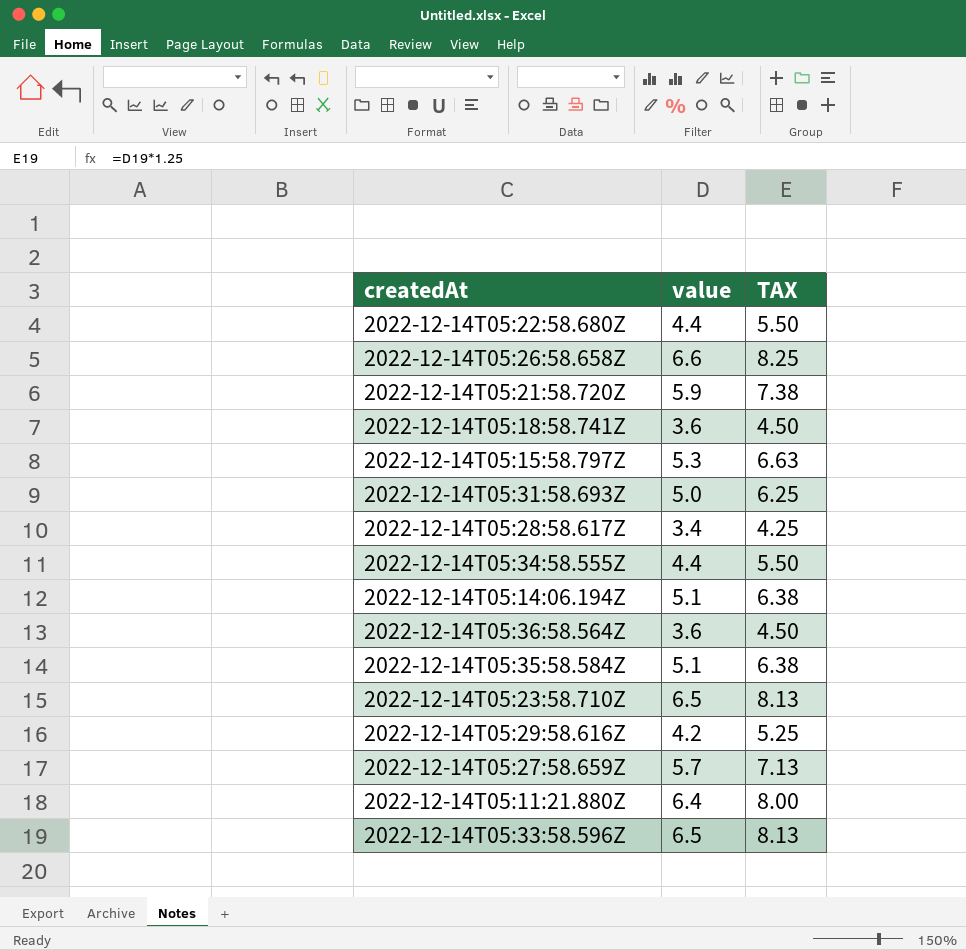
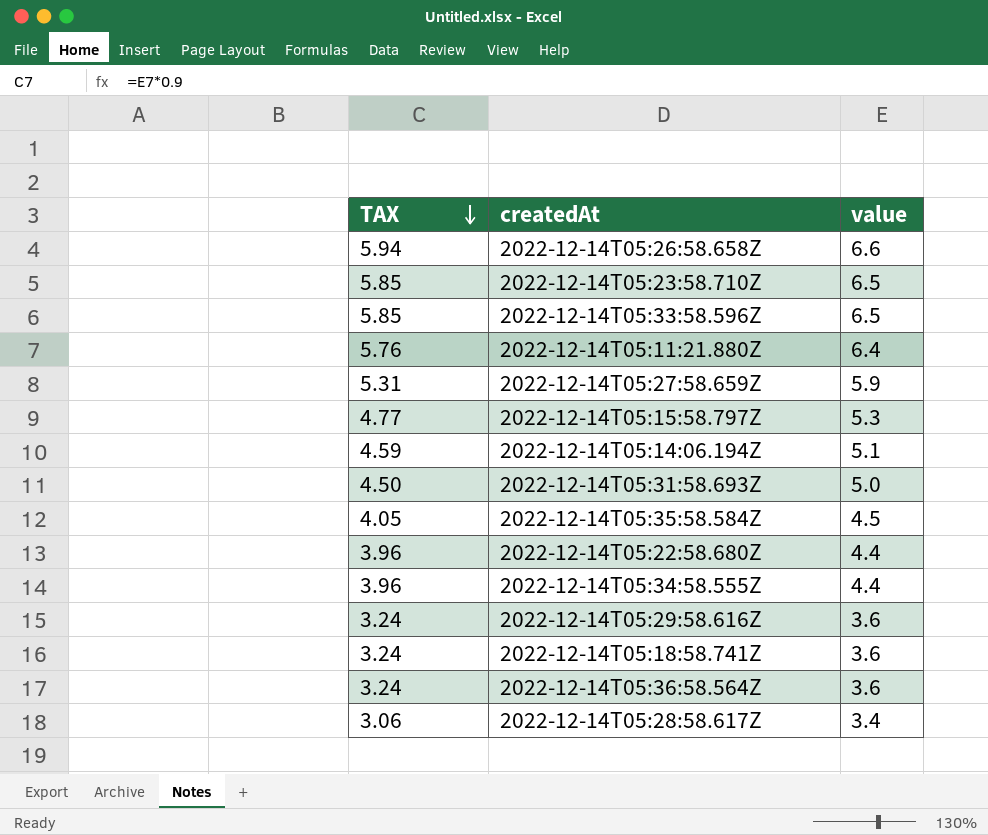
row order: none -> TAX descending
column TAX | formula: [value] * 1.25 -> [value] * 0.9
column TAX | position: 3 -> 1
row 2022-12-14T05:21:58.720Z: 5.9 | 7.38 -> none
2022-12-14T05:27:58.659Z | value: 5.7 -> 5.9
2022-12-14T05:35:58.584Z | value: 5.1 -> 4.5
2022-12-14T05:29:58.616Z | value: 4.2 -> 3.6

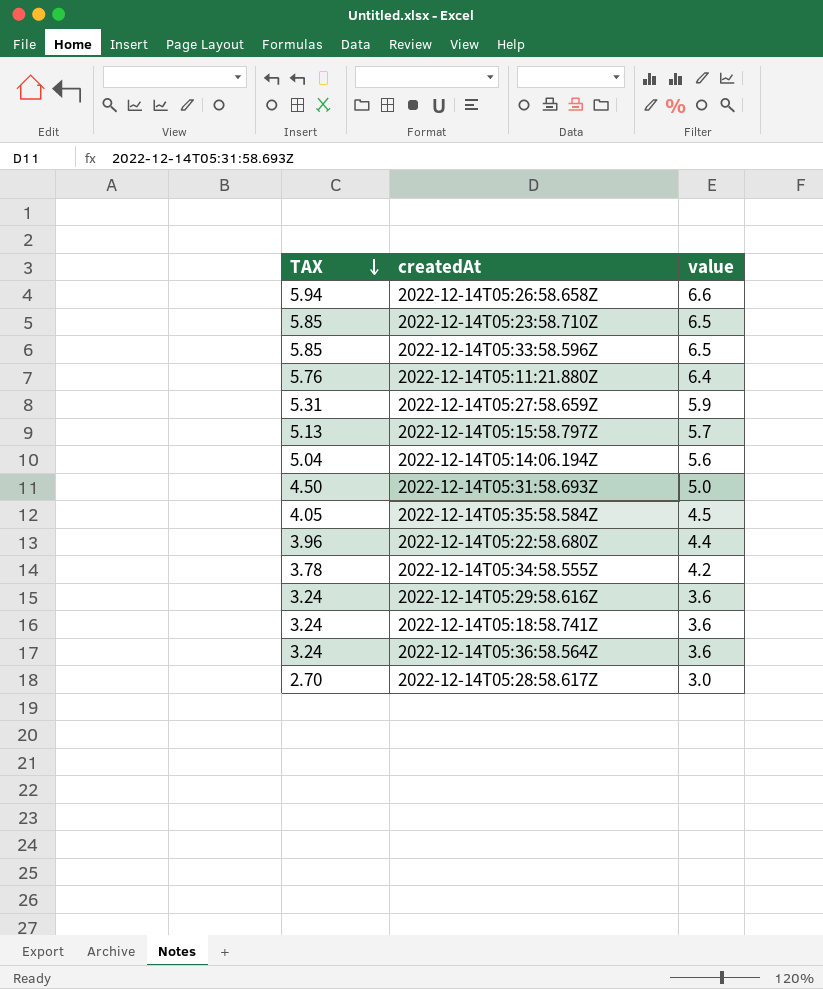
2022-12-14T05:15:58.797Z | TAX: 4.77 -> 5.13
2022-12-14T05:15:58.797Z | value: 5.3 -> 5.7
2022-12-14T05:14:06.194Z | TAX: 4.59 -> 5.04
2022-12-14T05:14:06.194Z | value: 5.1 -> 5.6
2022-12-14T05:34:58.555Z | TAX: 3.96 -> 3.78
2022-12-14T05:34:58.555Z | value: 4.4 -> 4.2
2022-12-14T05:28:58.617Z | TAX: 3.06 -> 2.70
2022-12-14T05:28:58.617Z | value: 3.4 -> 3.0

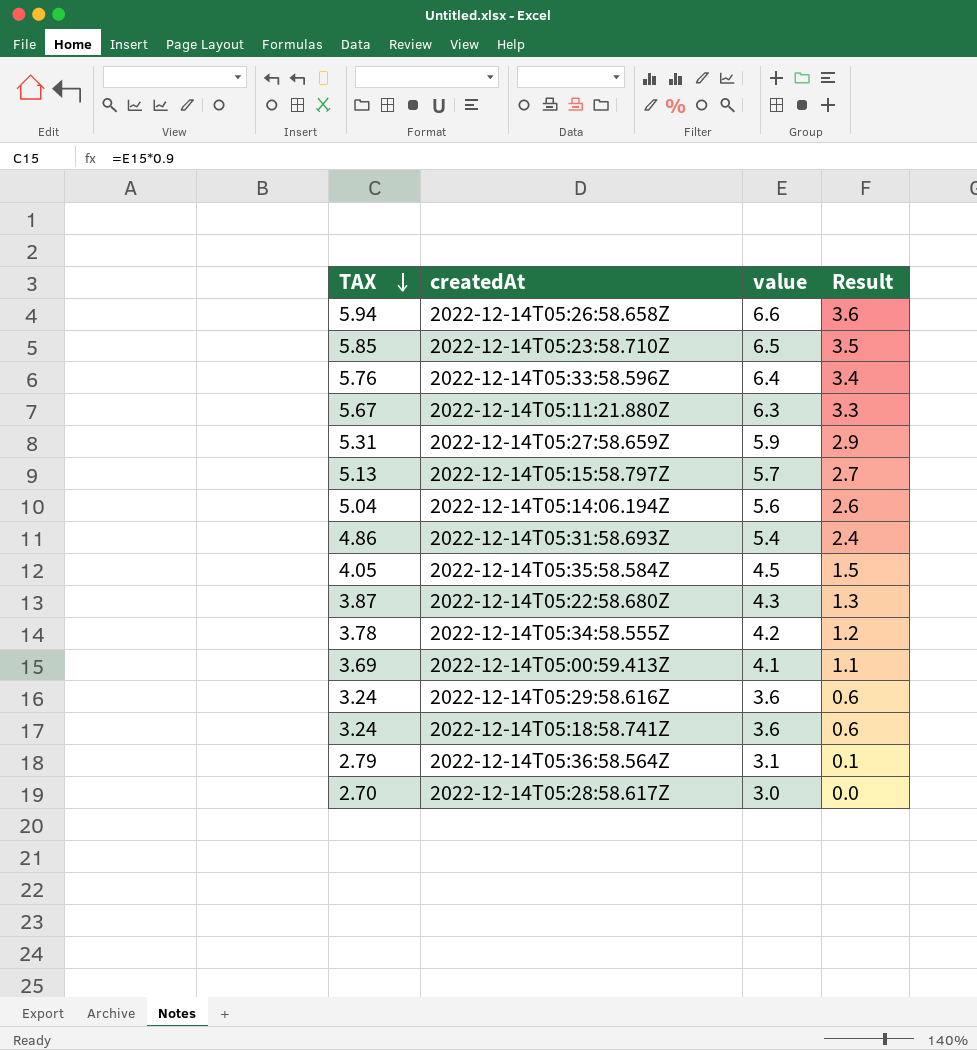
column Result | formula: none -> [value] - 3
2022-12-14T05:33:58.596Z | TAX: 5.85 -> 5.76
2022-12-14T05:33:58.596Z | value: 6.5 -> 6.4
2022-12-14T05:11:21.880Z | TAX: 5.76 -> 5.67
2022-12-14T05:11:21.880Z | value: 6.4 -> 6.3
2022-12-14T05:31:58.693Z | TAX: 4.50 -> 4.86
2022-12-14T05:31:58.693Z | value: 5.0 -> 5.4
2022-12-14T05:22:58.680Z | TAX: 3.96 -> 3.87
2022-12-14T05:22:58.680Z | value: 4.4 -> 4.3
row 2022-12-14T05:00:59.413Z: none -> 3.69 | 4.1 | 1.1
2022-12-14T05:36:58.564Z | TAX: 3.24 -> 2.79
2022-12-14T05:36:58.564Z | value: 3.6 -> 3.1

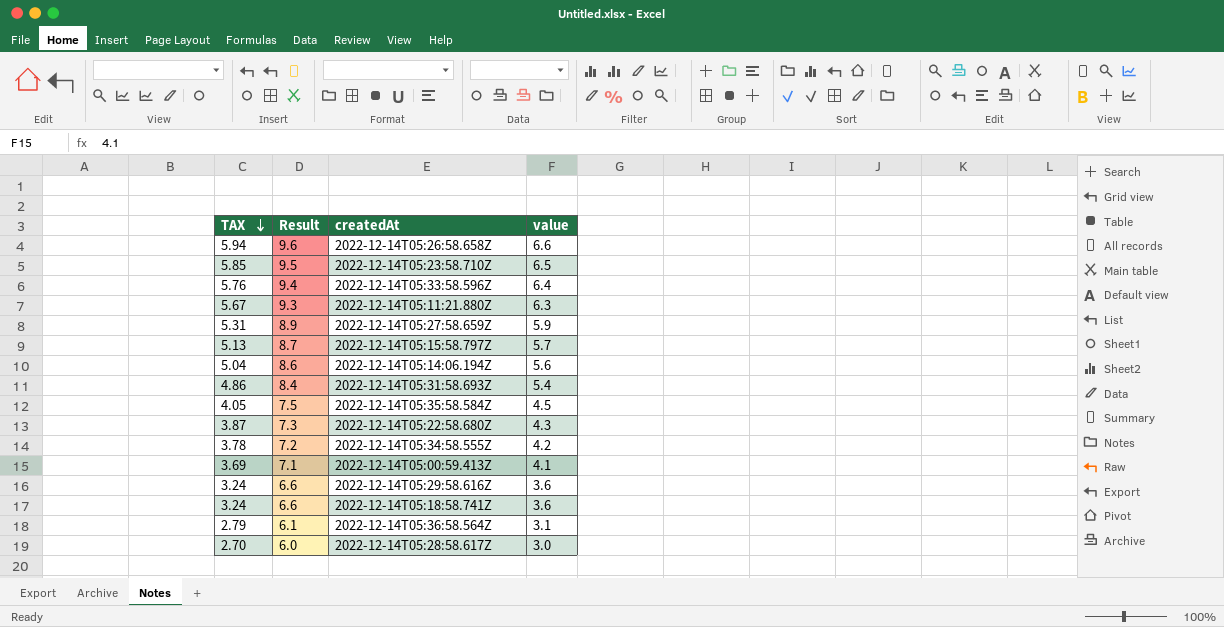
column Result | formula: [value] - 3 -> [value] + 3
column Result | position: 4 -> 2

